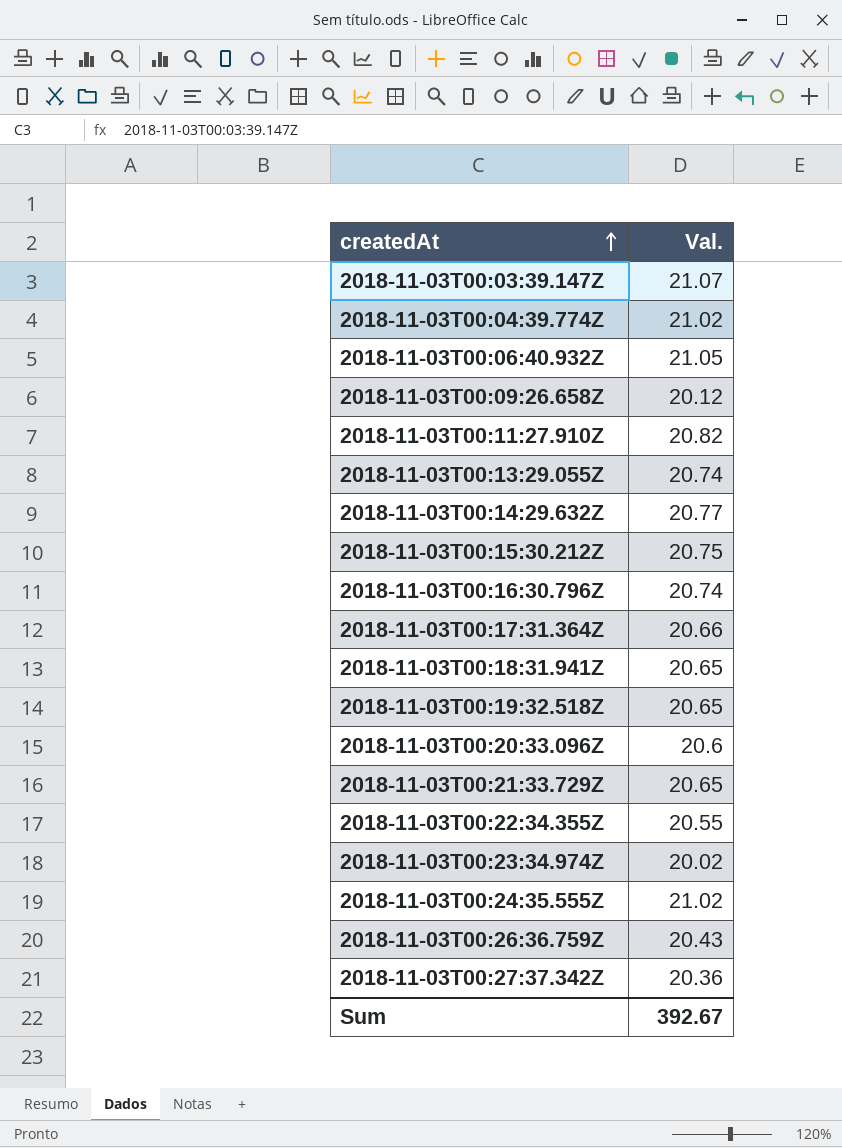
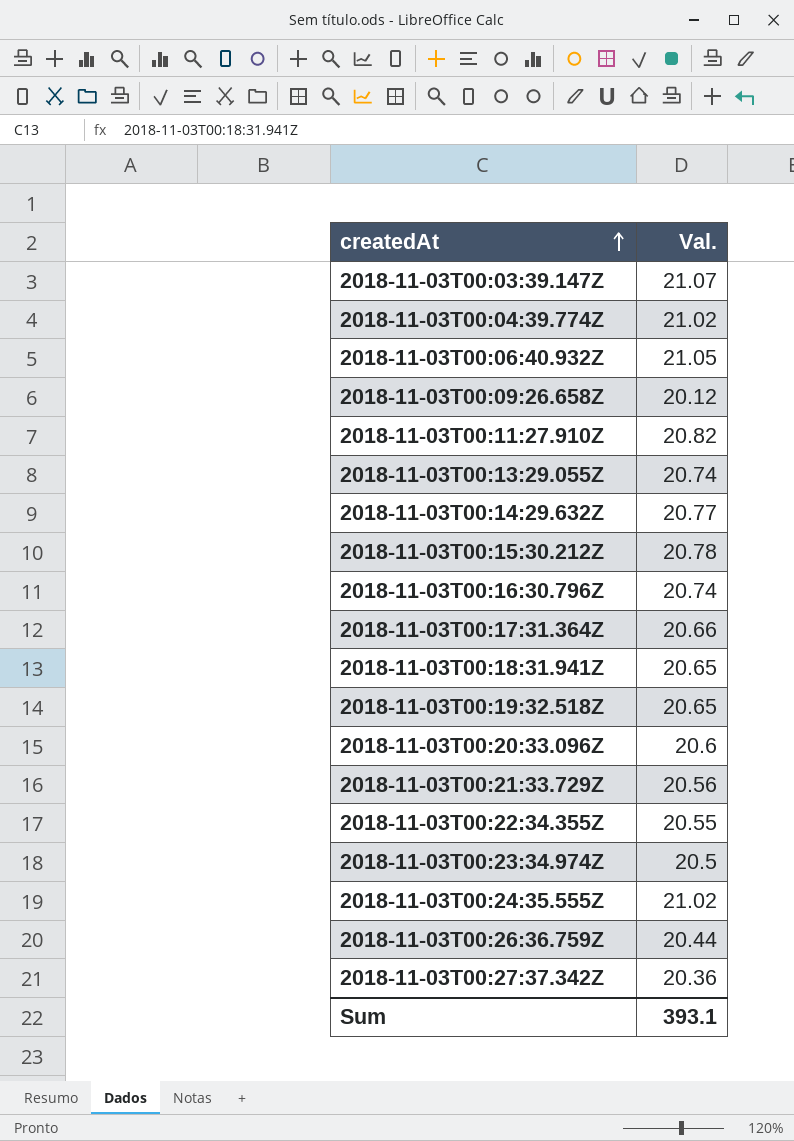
2018-11-03T00:15:30.212Z | Val.: 20.75 -> 20.78
2018-11-03T00:21:33.729Z | Val.: 20.65 -> 20.56
2018-11-03T00:23:34.974Z | Val.: 20.02 -> 20.5
2018-11-03T00:26:36.759Z | Val.: 20.43 -> 20.44
Sum | Val.: 392.67 -> 393.1

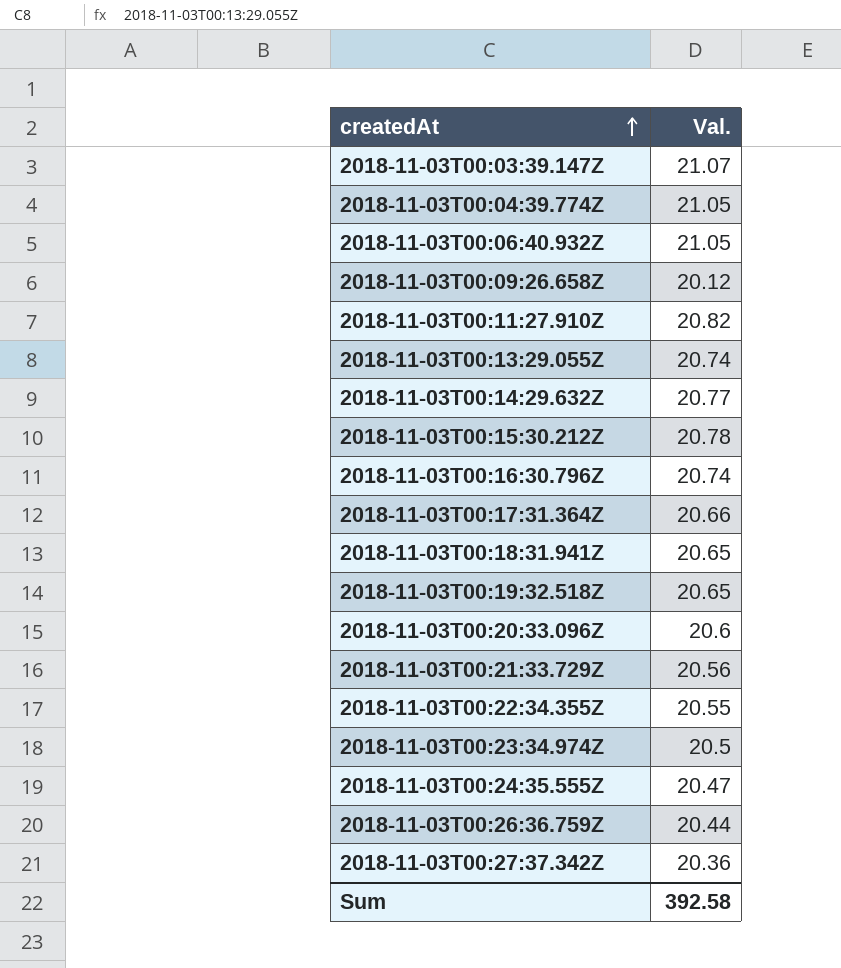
2018-11-03T00:04:39.774Z | Val.: 21.02 -> 21.05
2018-11-03T00:24:35.555Z | Val.: 21.02 -> 20.47
Sum | Val.: 393.1 -> 392.58

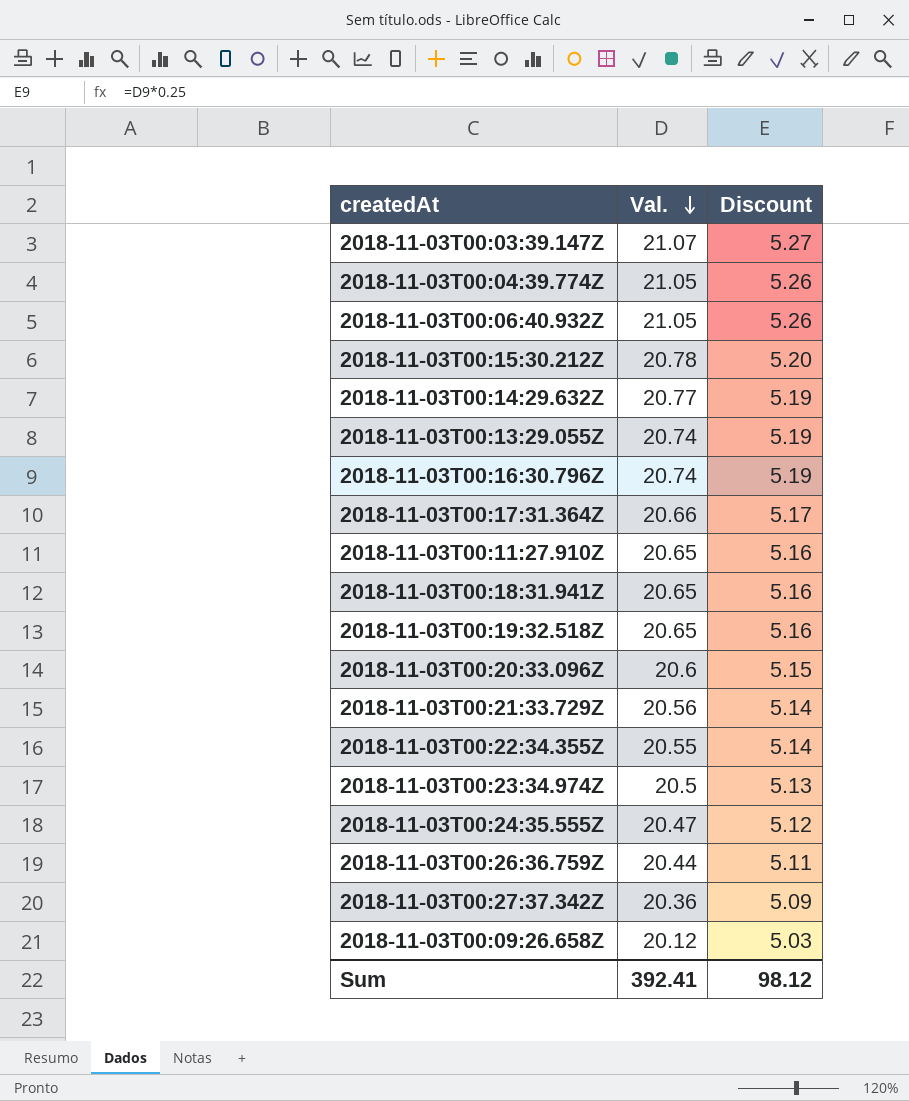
row order: createdAt ascending -> Val. descending
column Discount | formula: none -> [Val.] * 0.25
2018-11-03T00:11:27.910Z | Val.: 20.82 -> 20.65
Sum | Val.: 392.58 -> 392.41

